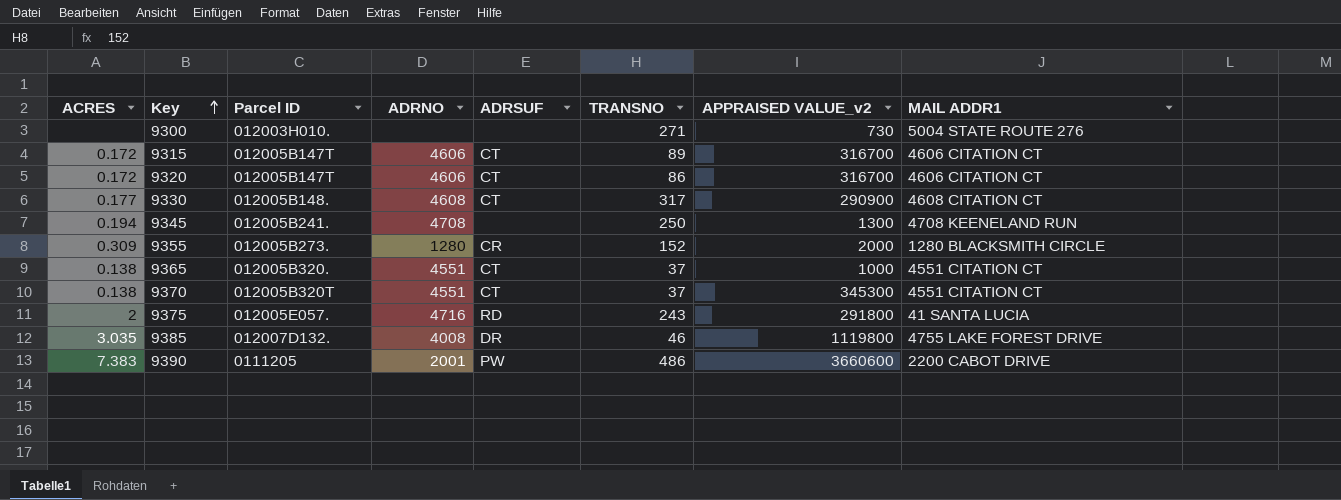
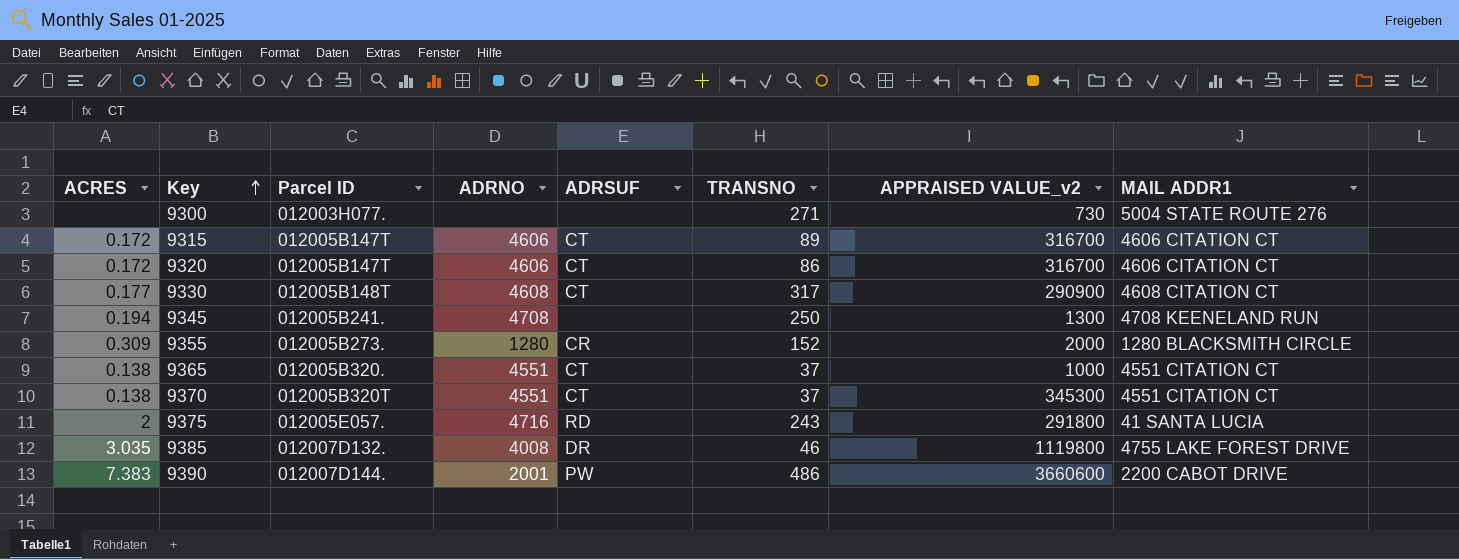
9300 | Parcel ID: 012003H010. -> 012003H077.
9330 | Parcel ID: 012005B148. -> 012005B148T
9390 | Parcel ID: 0111205 -> 012007D144.

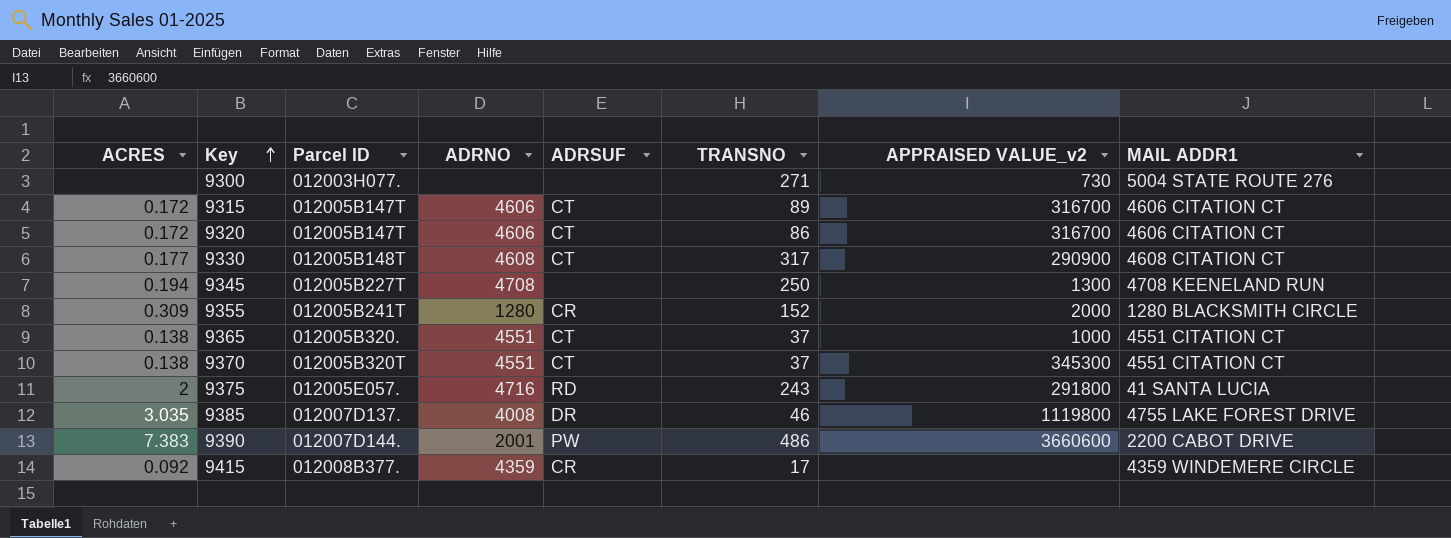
9345 | Parcel ID: 012005B241. -> 012005B227T
9355 | Parcel ID: 012005B273. -> 012005B241T
9385 | Parcel ID: 012007D132. -> 012007D137.
row 9415: none -> 0.092 | 012008B377. | 4359 | CR | 17 | none | 4359 WINDEMERE CIRCLE

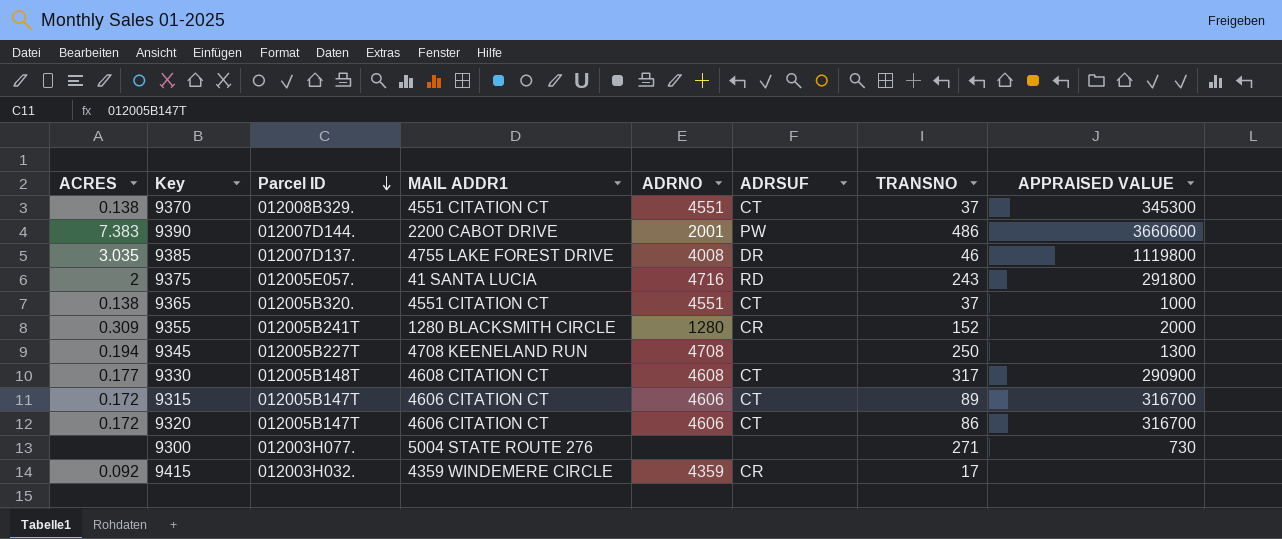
row order: Key ascending -> Parcel ID descending
column MAIL ADDR1 | position: 8 -> 4
column name: APPRAISED VALUE_v2 -> APPRAISED VALUE
9370 | Parcel ID: 012005B320T -> 012008B329.
9415 | Parcel ID: 012008B377. -> 012003H032.

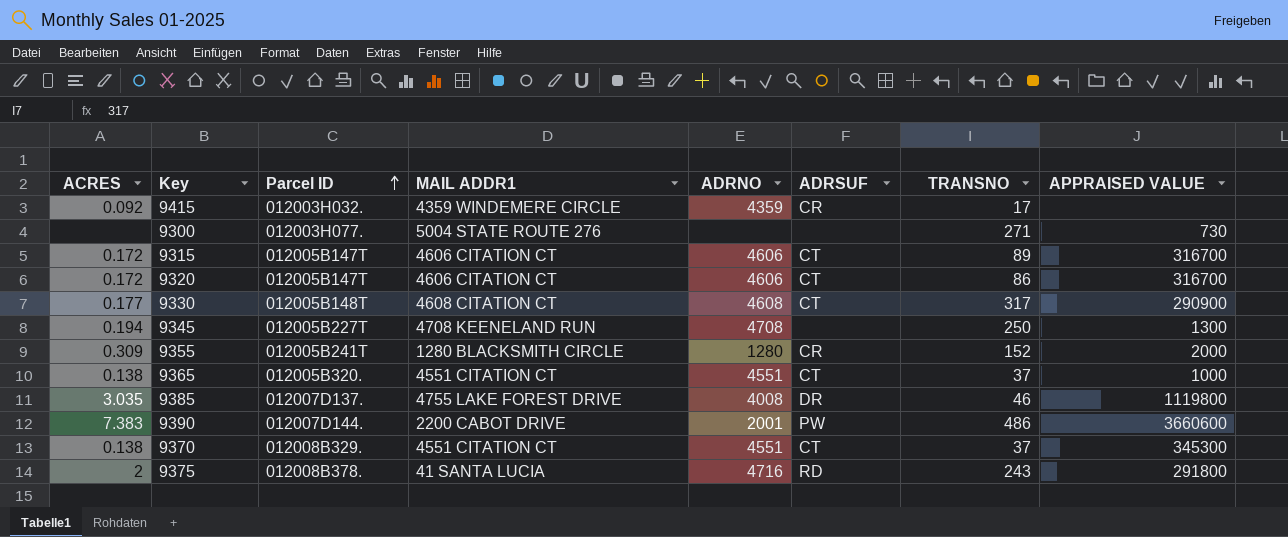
row order: Parcel ID descending -> Parcel ID ascending
9375 | Parcel ID: 012005E057. -> 012008B378.

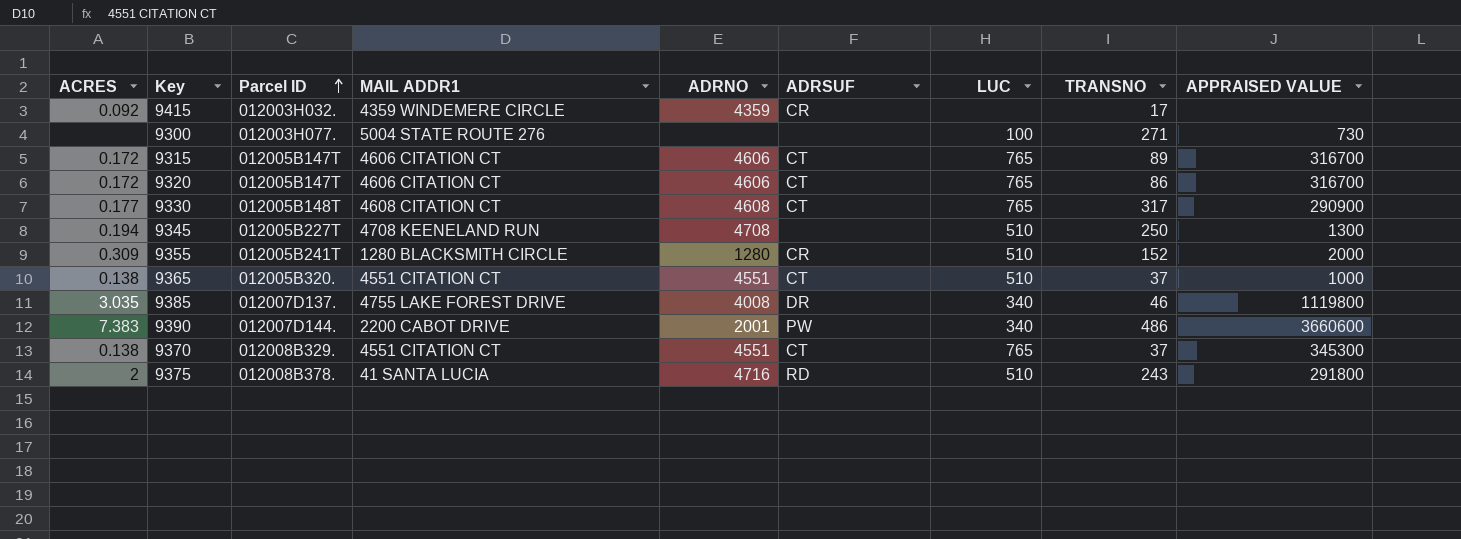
column LUC | position: none -> 7

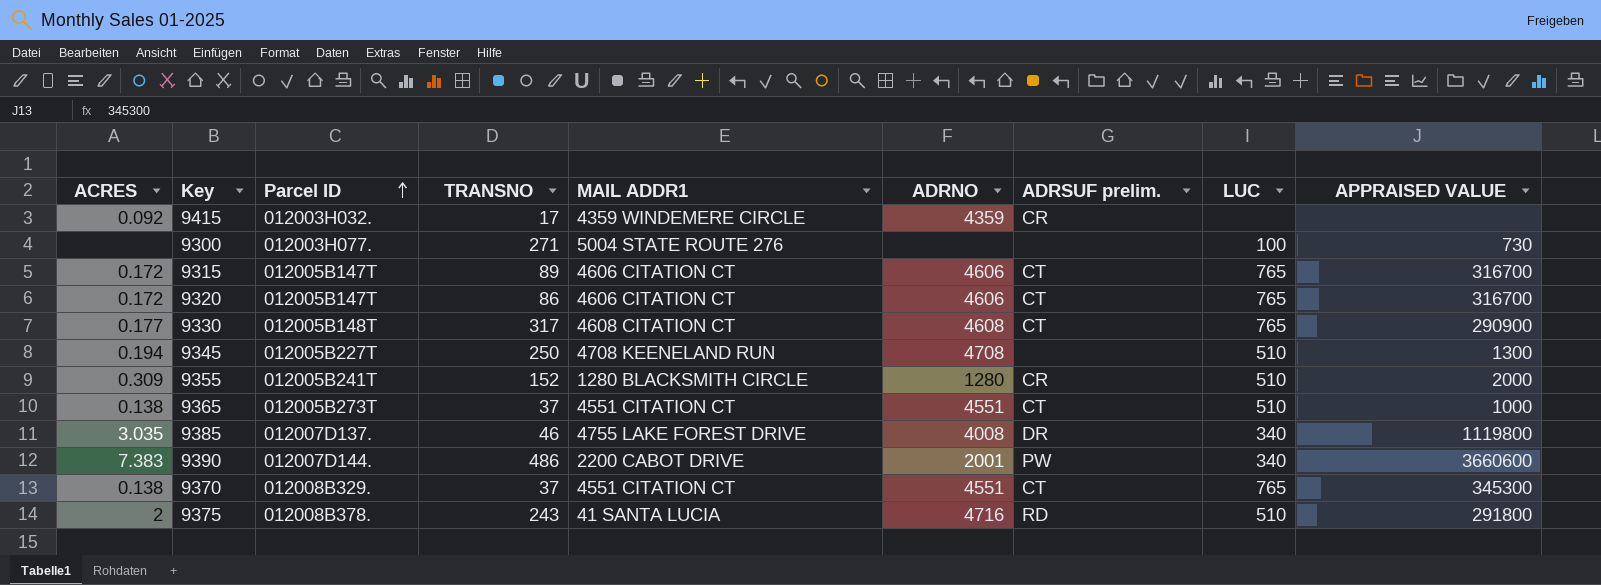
column TRANSNO | position: 8 -> 4
column name: ADRSUF -> ADRSUF prelim.
9365 | Parcel ID: 012005B320. -> 012005B273T

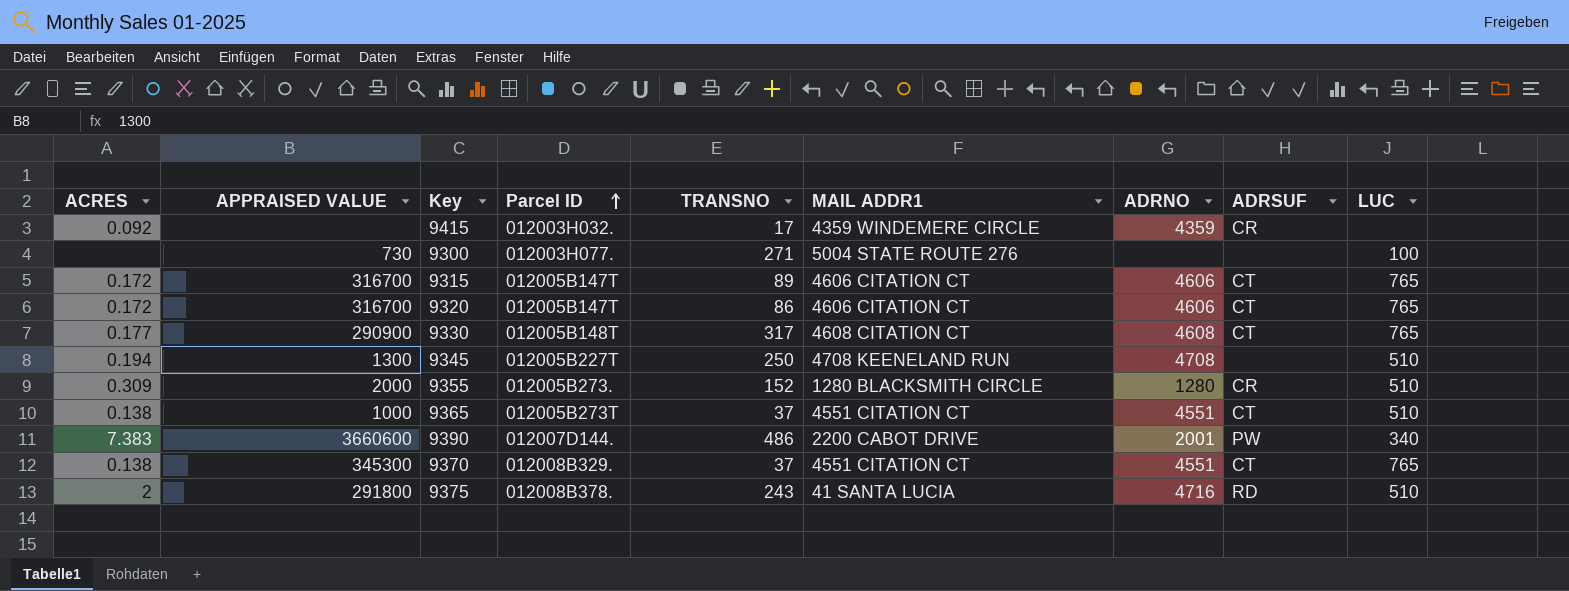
column APPRAISED VALUE | position: 9 -> 2
column name: ADRSUF prelim. -> ADRSUF
row 9385: 3.035 | 012007D137. | 46 | 4755 LAKE FOREST DRIVE | 4008 | DR | 340 | 1119800 -> none
9355 | Parcel ID: 012005B241T -> 012005B273.

